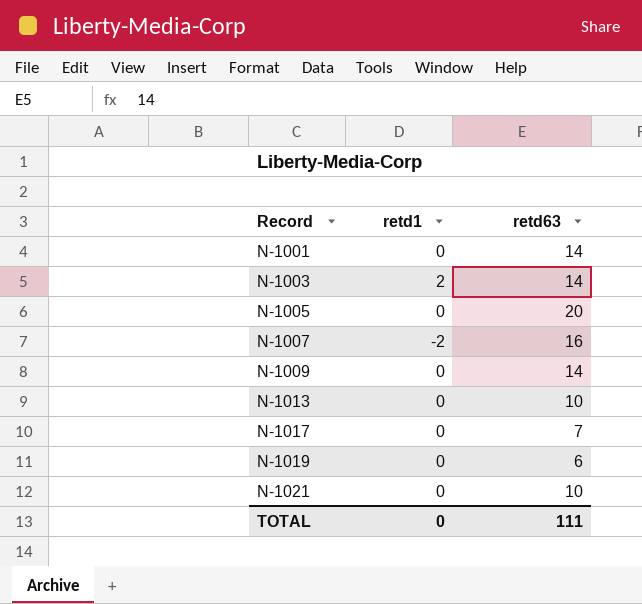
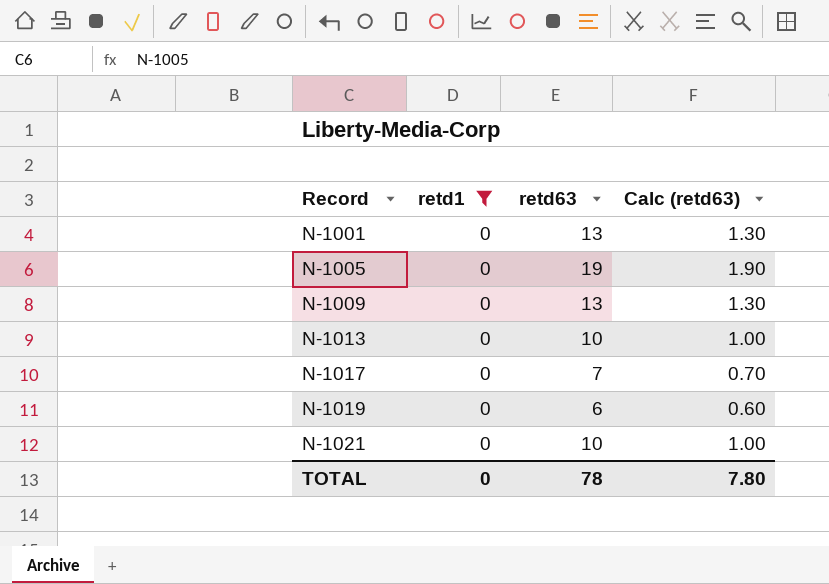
filter: none -> retd1 = 0
column Calc (retd63) | formula: none -> [retd63] * 0.1
N-1001 | retd63: 14 -> 13
N-1005 | retd63: 20 -> 19
N-1009 | retd63: 14 -> 13
TOTAL | retd63: 111 -> 78

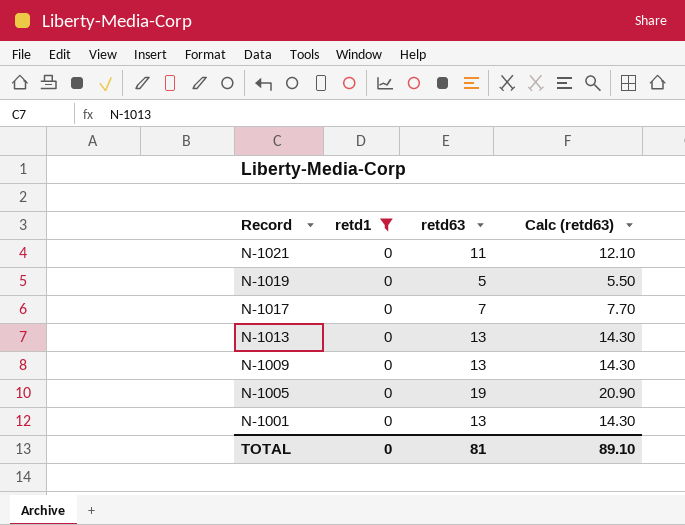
row order: Record ascending -> Record descending
column Calc (retd63) | formula: [retd63] * 0.1 -> [retd63] * 1.1
N-1021 | retd63: 10 -> 11
N-1019 | retd63: 6 -> 5
N-1013 | retd63: 10 -> 13
TOTAL | retd63: 78 -> 81
TOTAL | Calc (retd63): 7.80 -> 89.10

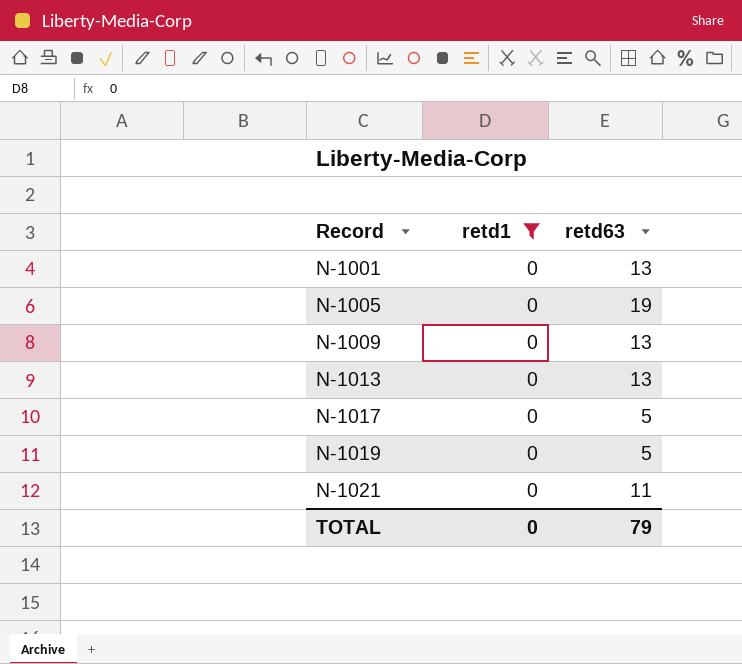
row order: Record descending -> Record ascending
column Calc (retd63) | formula: [retd63] * 1.1 -> none
N-1017 | retd63: 7 -> 5
TOTAL | retd63: 81 -> 79

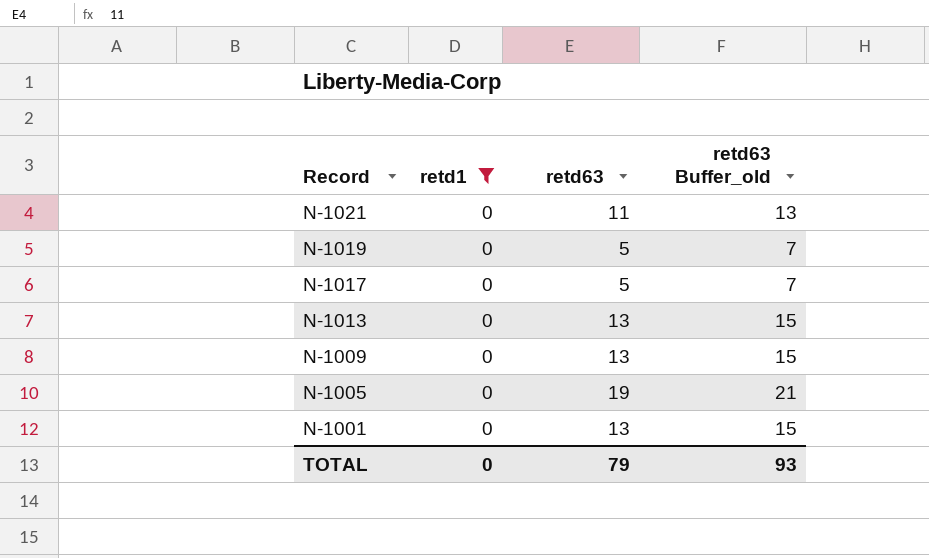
row order: Record ascending -> Record descending
column retd63 Buffer_old | formula: none -> [retd63] + 2

